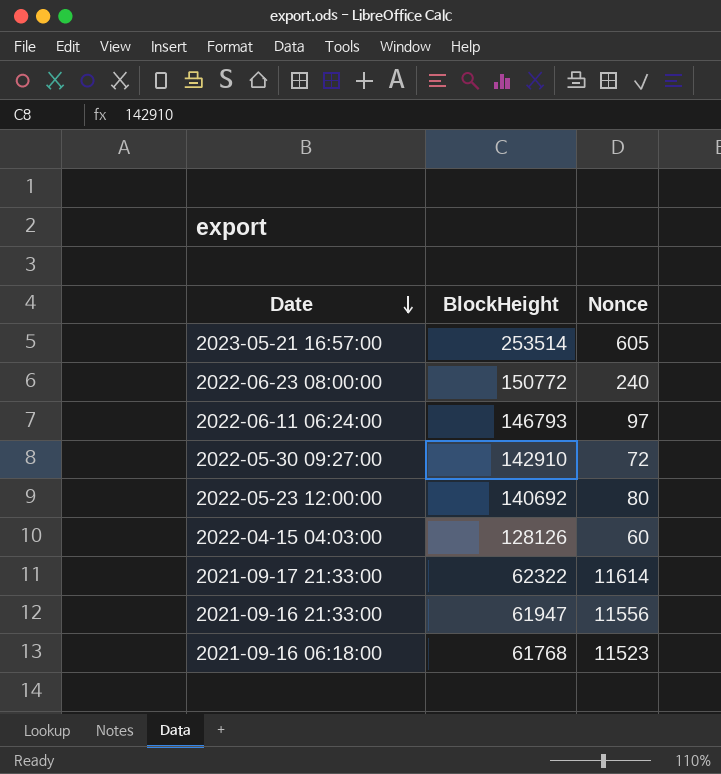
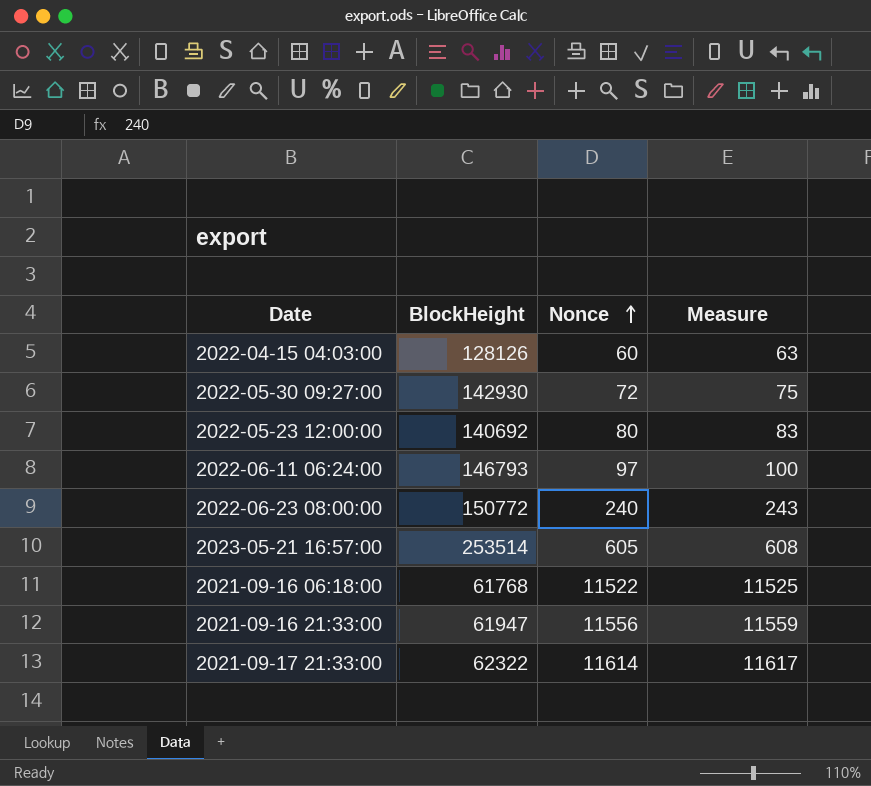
row order: Date descending -> Nonce ascending
column Measure | formula: none -> [Nonce] + 3
2022-05-30 09:27:00 | BlockHeight: 142910 -> 142930
2021-09-16 06:18:00 | Nonce: 11523 -> 11522

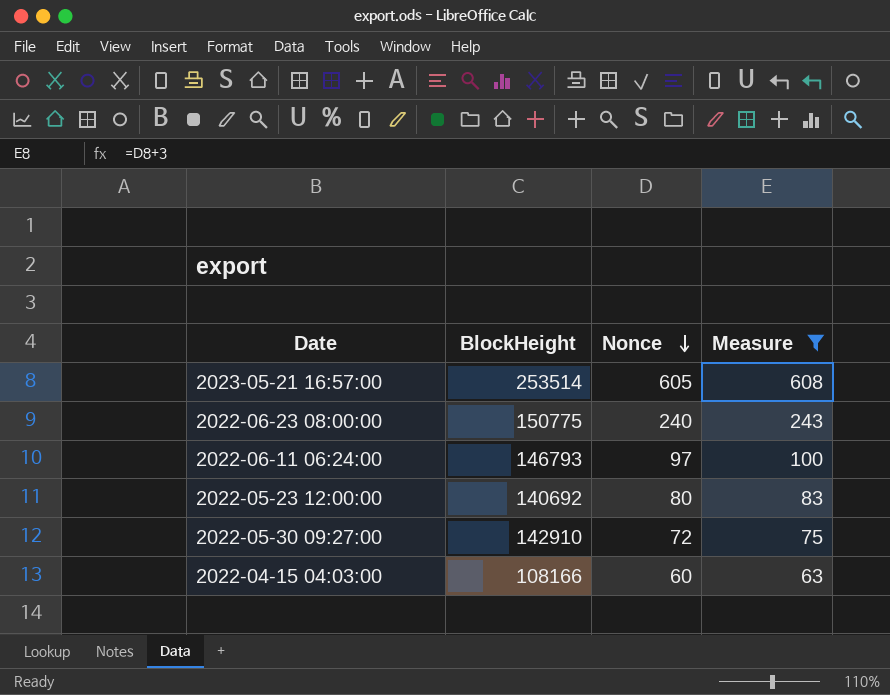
filter: none -> Measure <= 608
row order: Nonce ascending -> Nonce descending
2022-06-23 08:00:00 | BlockHeight: 150772 -> 150775
2022-05-30 09:27:00 | BlockHeight: 142930 -> 142910
2022-04-15 04:03:00 | BlockHeight: 128126 -> 108166

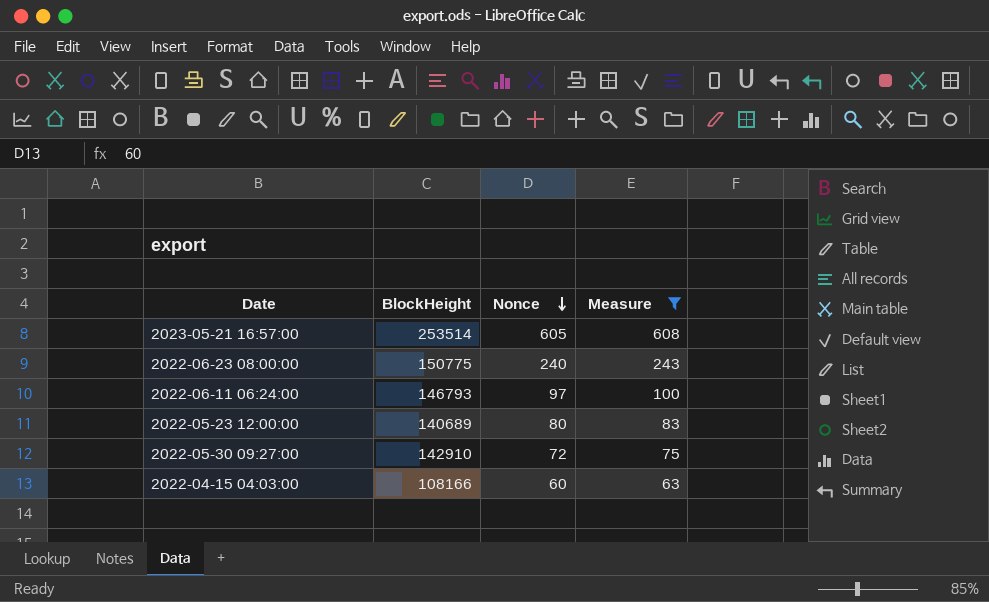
2022-05-23 12:00:00 | BlockHeight: 140692 -> 140689

